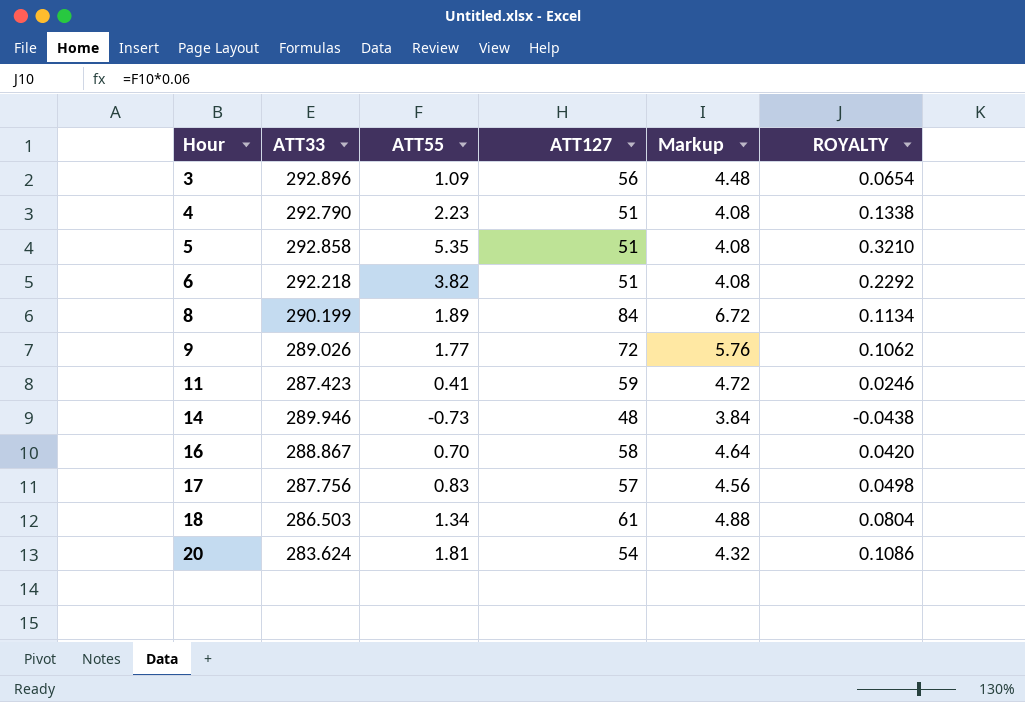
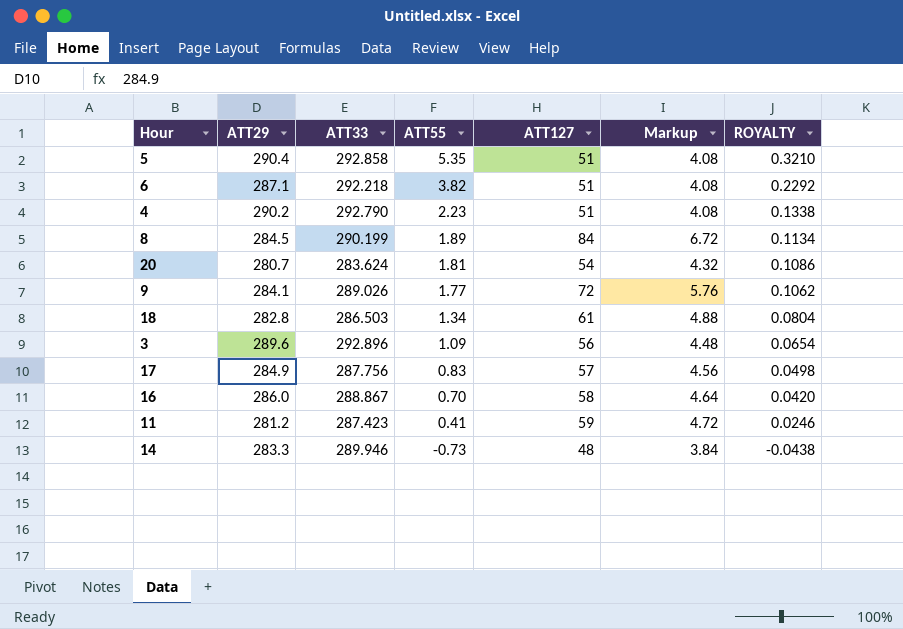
row order: Hour ascending -> ATT55 descending
column ATT29 | position: none -> 2

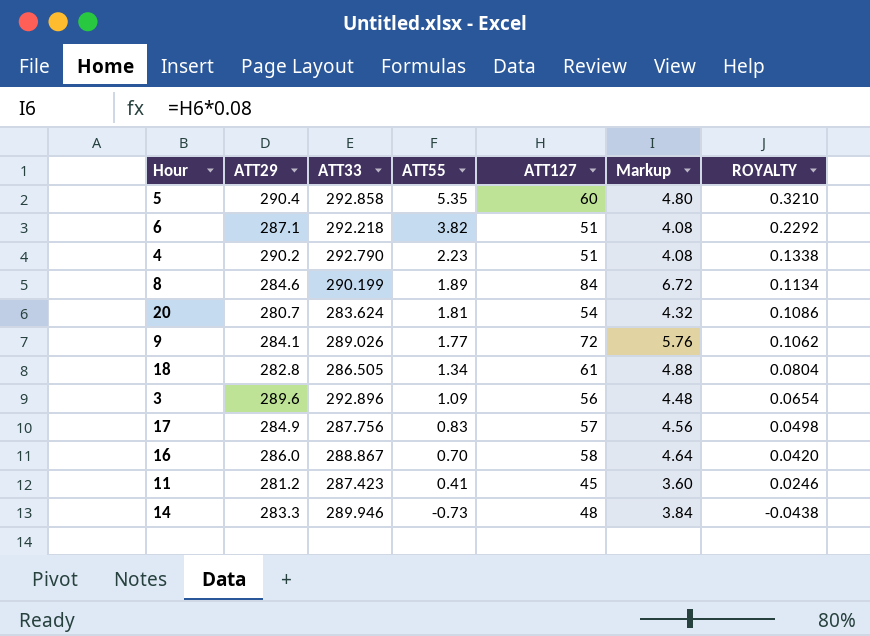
5 | ATT127: 51 -> 60
5 | Markup: 4.08 -> 4.80
8 | ATT29: 284.5 -> 284.6
18 | ATT33: 286.503 -> 286.505
11 | ATT127: 59 -> 45
11 | Markup: 4.72 -> 3.60

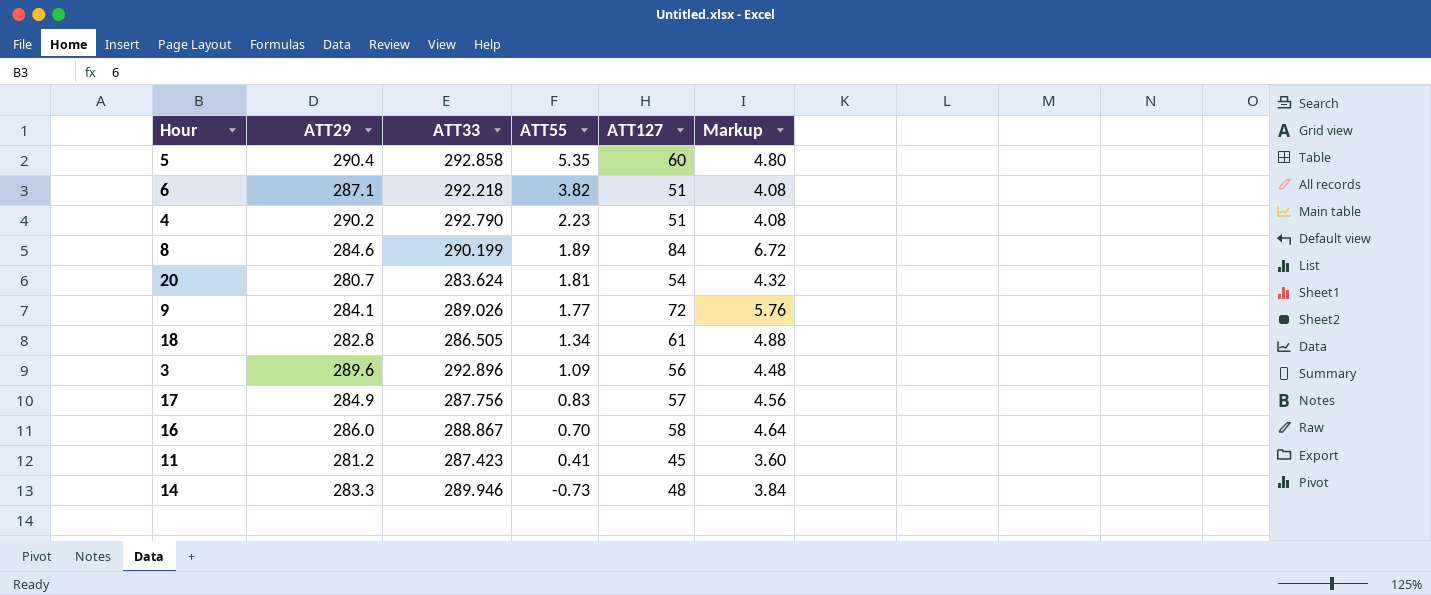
column ROYALTY | formula: [ATT55] * 0.06 -> none

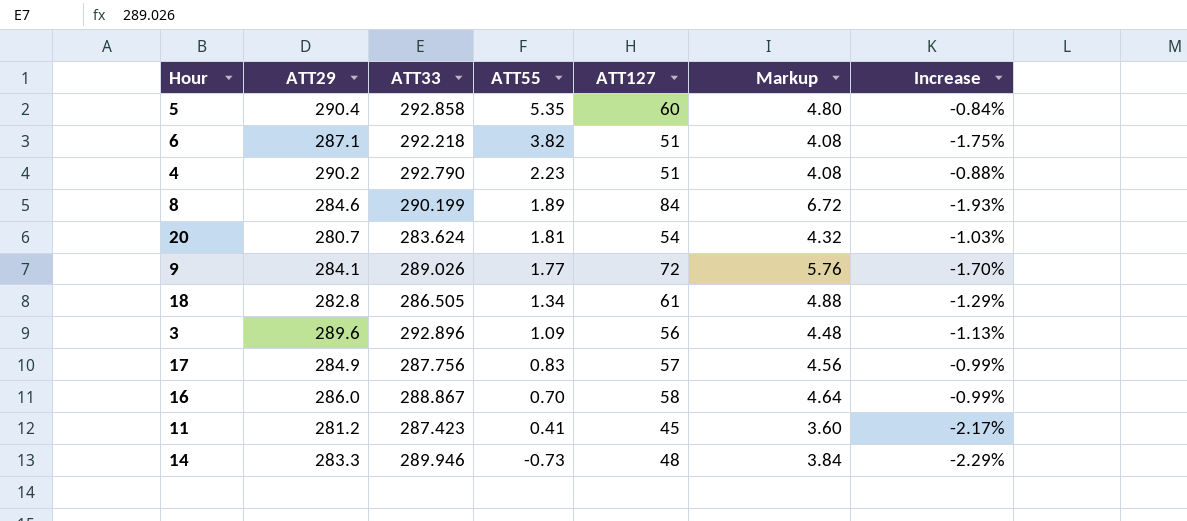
column Increase | formula: none -> ([ATT29] - [ATT33]) / [ATT33]

